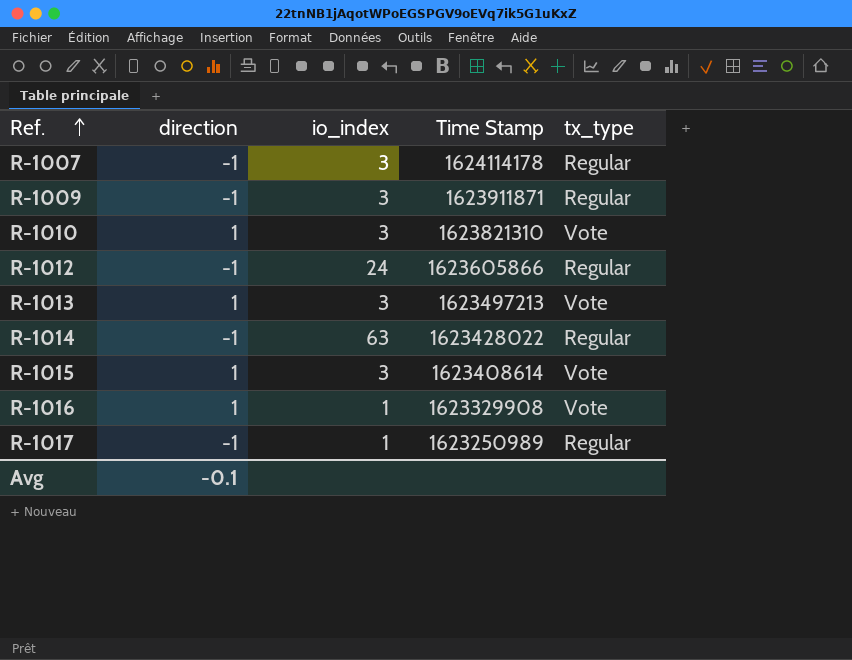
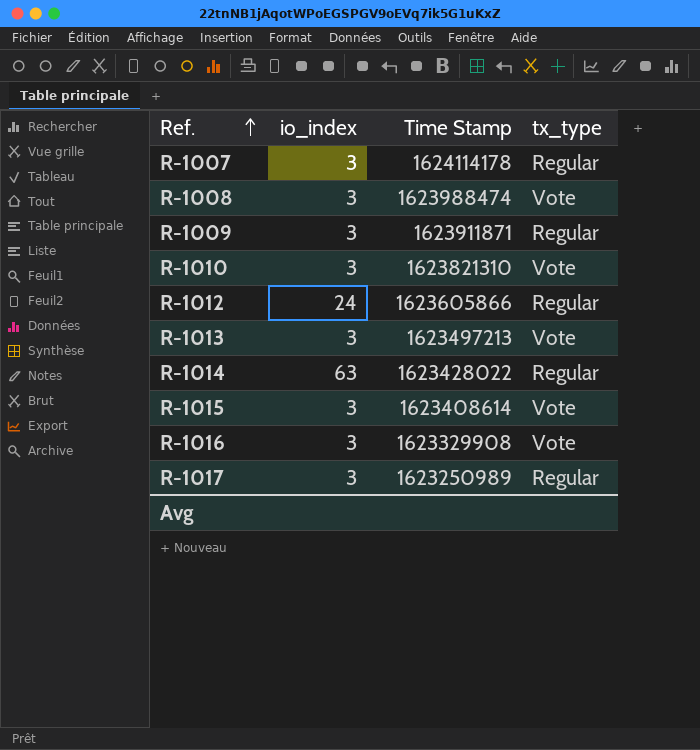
column direction | position: 2 -> none
row R-1008: none -> 3 | 1623988474 | Vote
R-1016 | io_index: 1 -> 3
R-1017 | io_index: 1 -> 3

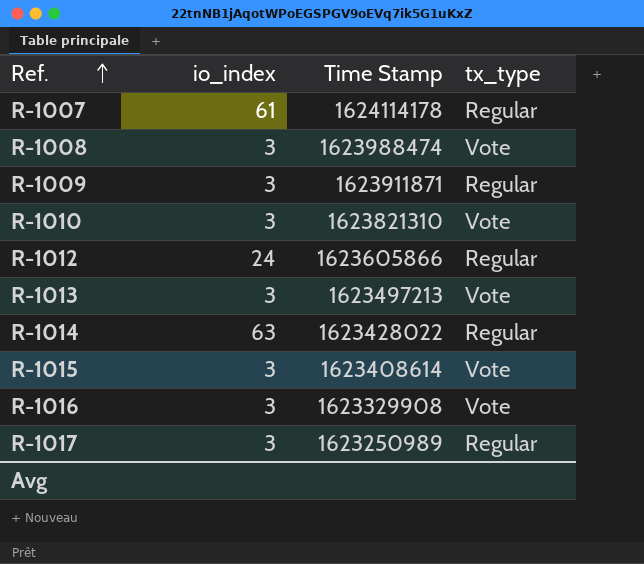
R-1007 | io_index: 3 -> 61

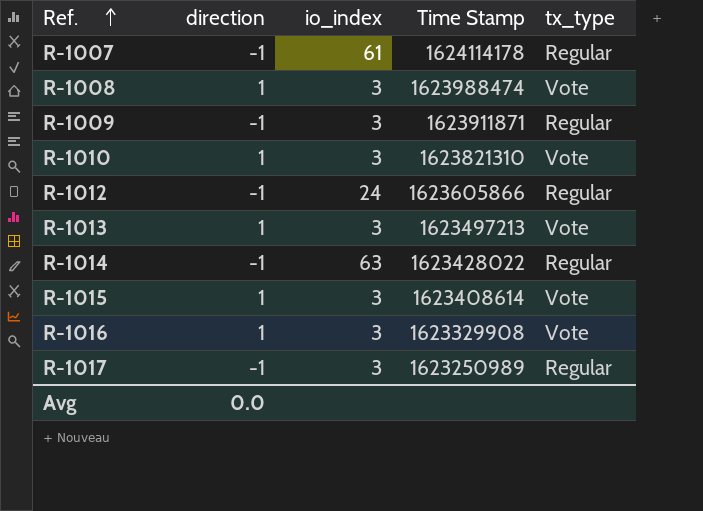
column direction | position: none -> 2

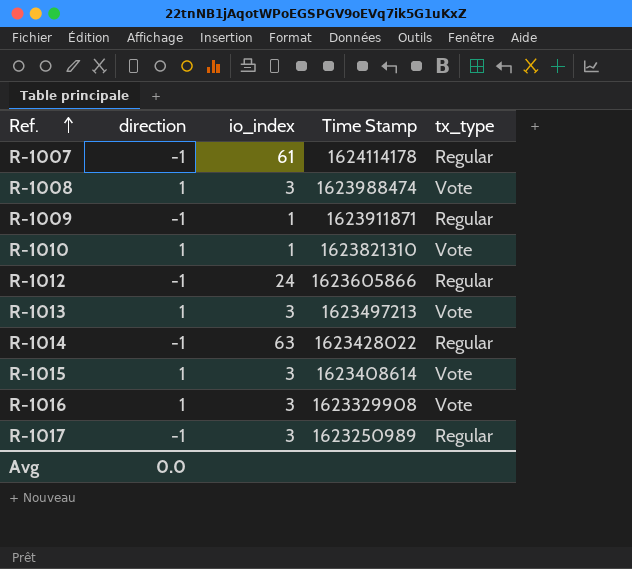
R-1009 | io_index: 3 -> 1
R-1010 | io_index: 3 -> 1

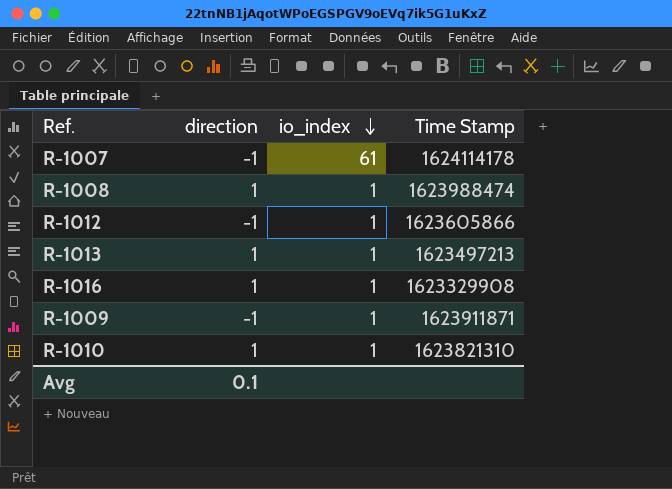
row order: Ref. ascending -> io_index descending
column tx_type | position: 5 -> none
row R-1014: -1 | 63 | 1623428022 | Regular -> none
row R-1015: 1 | 3 | 1623408614 | Vote -> none
row R-1017: -1 | 3 | 1623250989 | Regular -> none
R-1008 | io_index: 3 -> 1
R-1012 | io_index: 24 -> 1
R-1013 | io_index: 3 -> 1
R-1016 | io_index: 3 -> 1
Avg | direction: 0.0 -> 0.1

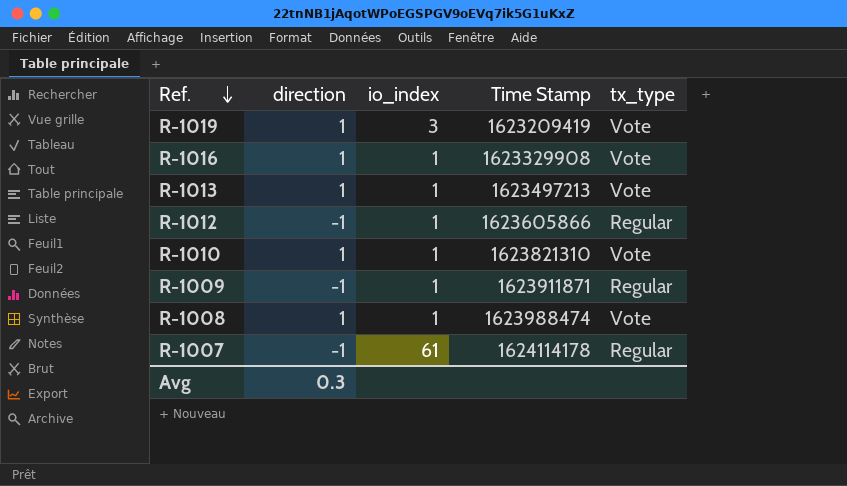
row order: io_index descending -> Ref. descending
column tx_type | position: none -> 5
row R-1019: none -> 1 | 3 | 1623209419 | Vote
Avg | direction: 0.1 -> 0.3

